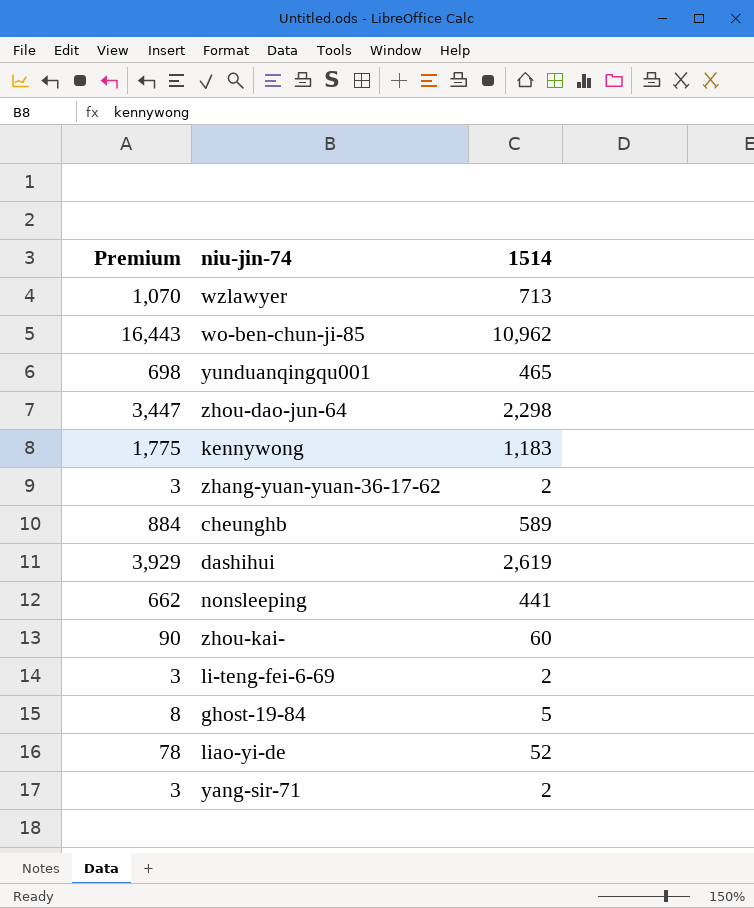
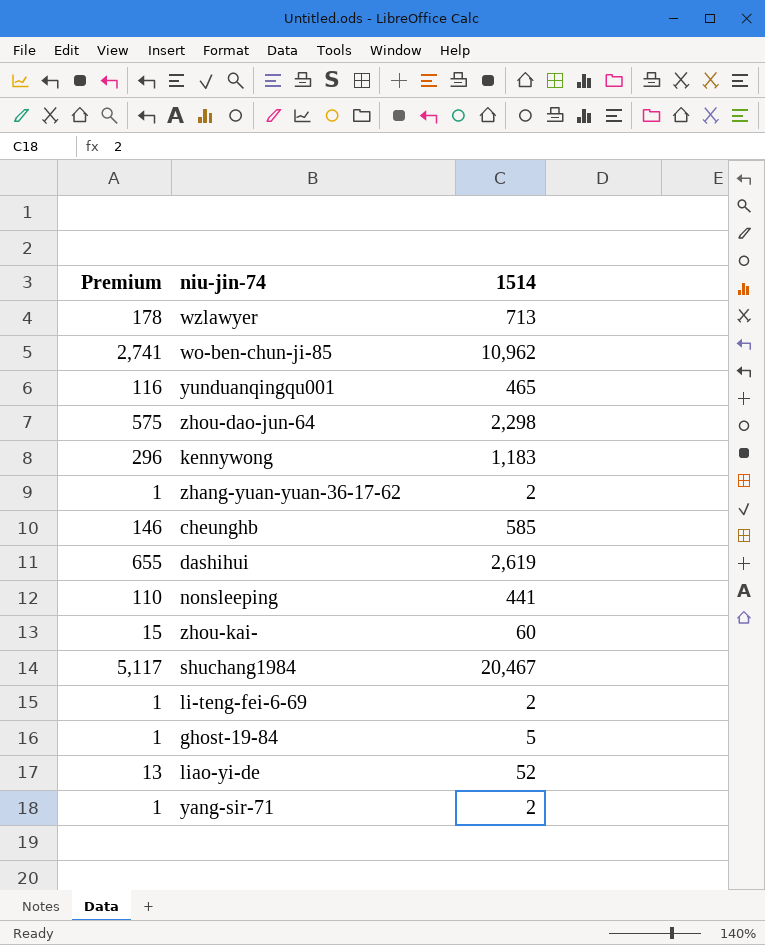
column Premium | formula: [1514] * 1.5 -> [1514] * 0.25
cheunghb | 1514: 589 -> 585
row shuchang1984: none -> 5,117 | 20,467

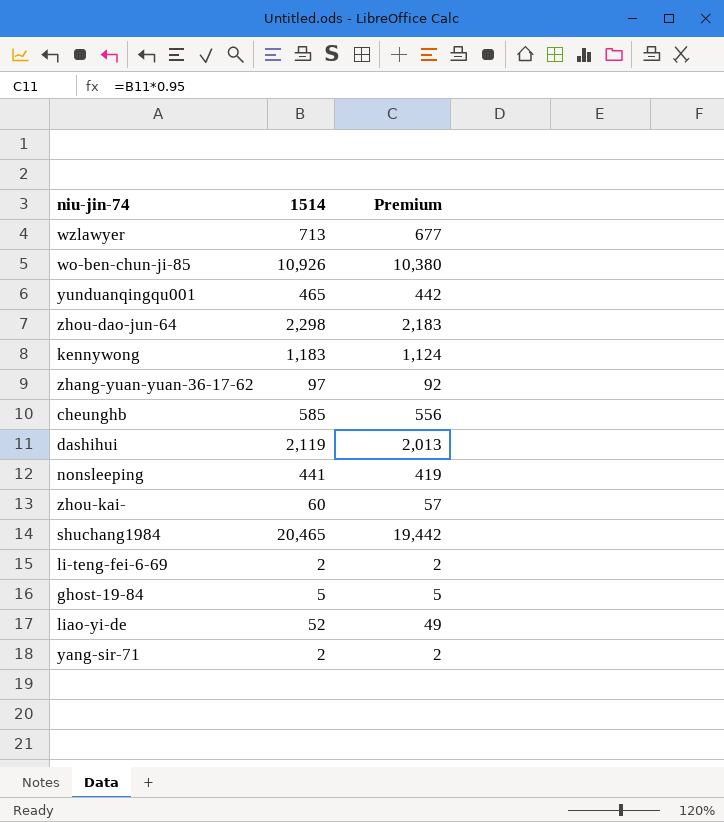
column Premium | formula: [1514] * 0.25 -> [1514] * 0.95
column Premium | position: 1 -> 3
wo-ben-chun-ji-85 | 1514: 10,962 -> 10,926
zhang-yuan-yuan-36-17-62 | 1514: 2 -> 97
dashihui | 1514: 2,619 -> 2,119
shuchang1984 | 1514: 20,467 -> 20,465

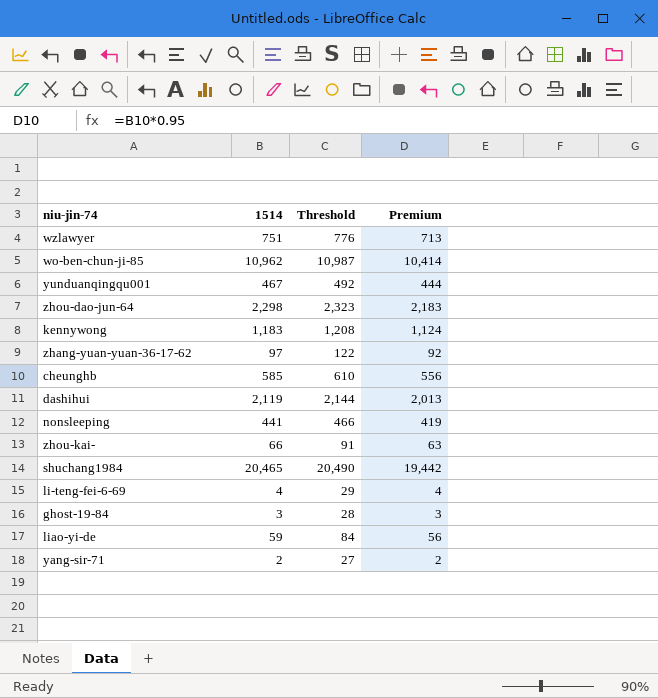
column Threshold | formula: none -> [1514] + 25
wzlawyer | 1514: 713 -> 751
wzlawyer | Premium: 677 -> 713
wo-ben-chun-ji-85 | 1514: 10,926 -> 10,962
wo-ben-chun-ji-85 | Premium: 10,380 -> 10,414
yunduanqingqu001 | 1514: 465 -> 467
yunduanqingqu001 | Premium: 442 -> 444
zhou-kai- | 1514: 60 -> 66
zhou-kai- | Premium: 57 -> 63
li-teng-fei-6-69 | 1514: 2 -> 4
li-teng-fei-6-69 | Premium: 2 -> 4
ghost-19-84 | 1514: 5 -> 3
ghost-19-84 | Premium: 5 -> 3
liao-yi-de | 1514: 52 -> 59
liao-yi-de | Premium: 49 -> 56

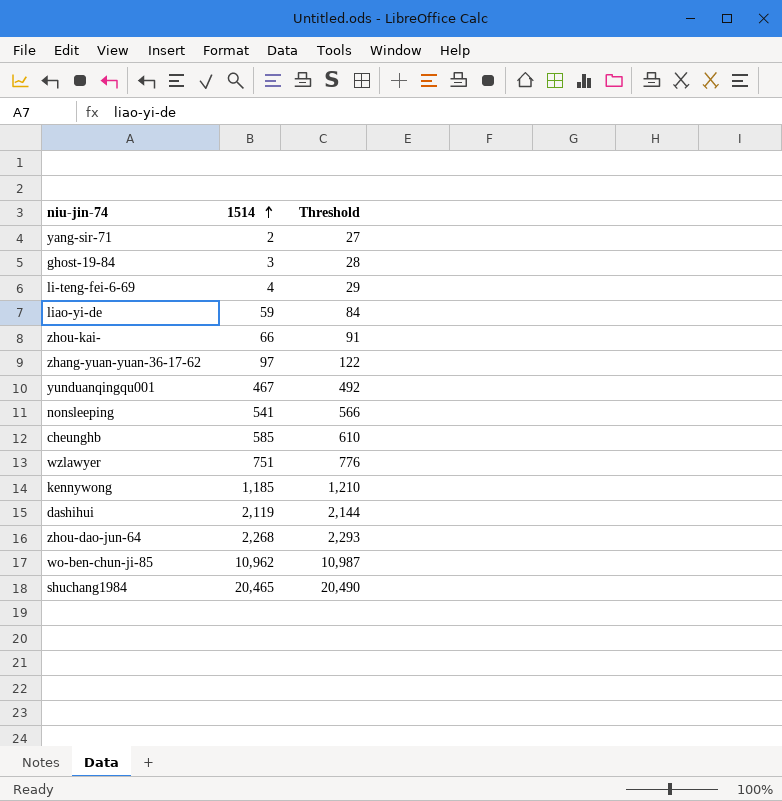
row order: none -> 1514 ascending
column Premium | formula: [1514] * 0.95 -> none
nonsleeping | 1514: 441 -> 541
nonsleeping | Threshold: 466 -> 566
kennywong | 1514: 1,183 -> 1,185
kennywong | Threshold: 1,208 -> 1,210
zhou-dao-jun-64 | 1514: 2,298 -> 2,268
zhou-dao-jun-64 | Threshold: 2,323 -> 2,293

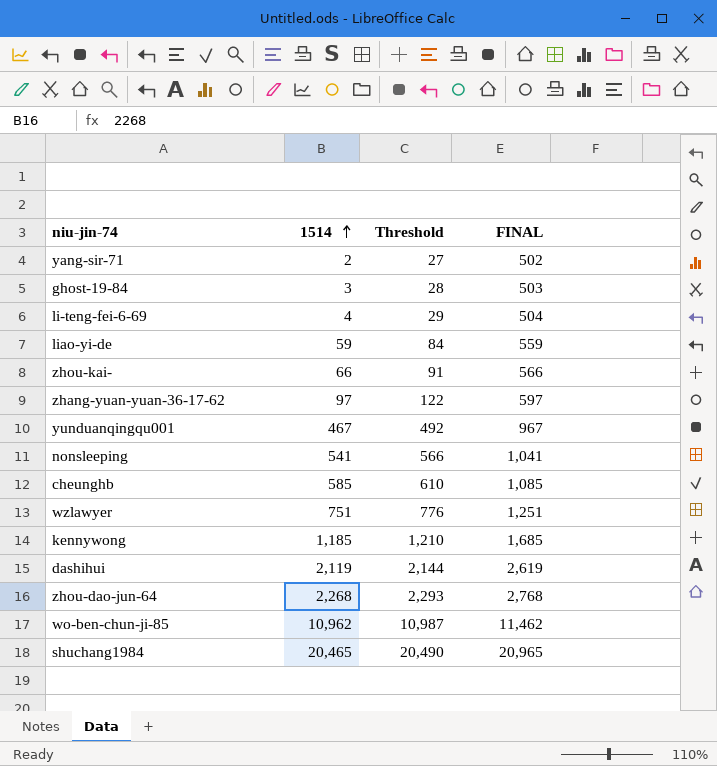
column FINAL | formula: none -> [1514] + 500

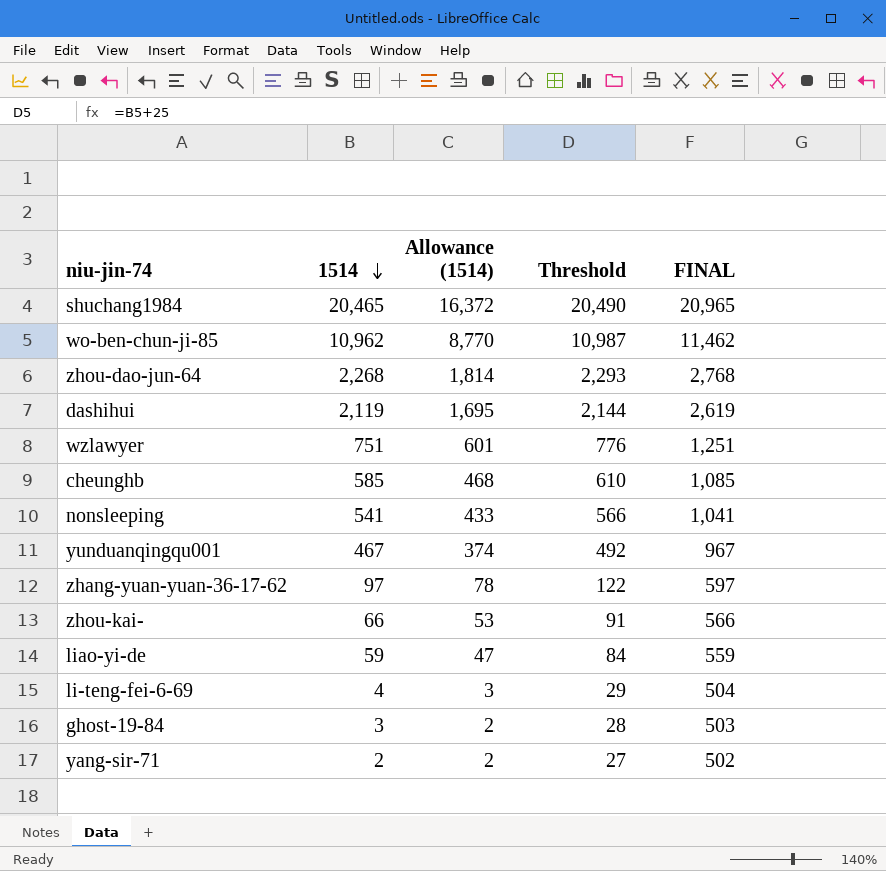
row order: 1514 ascending -> 1514 descending
column Allowance (1514) | formula: none -> [1514] * 0.8
row kennywong: 1,185 | 1,210 | 1,685 -> none

